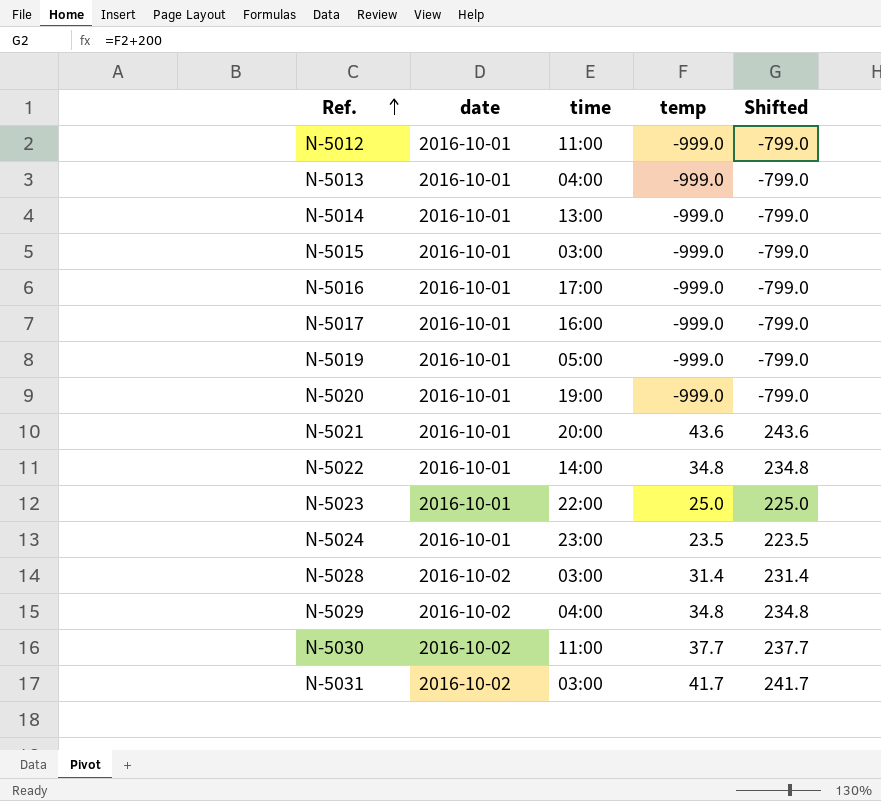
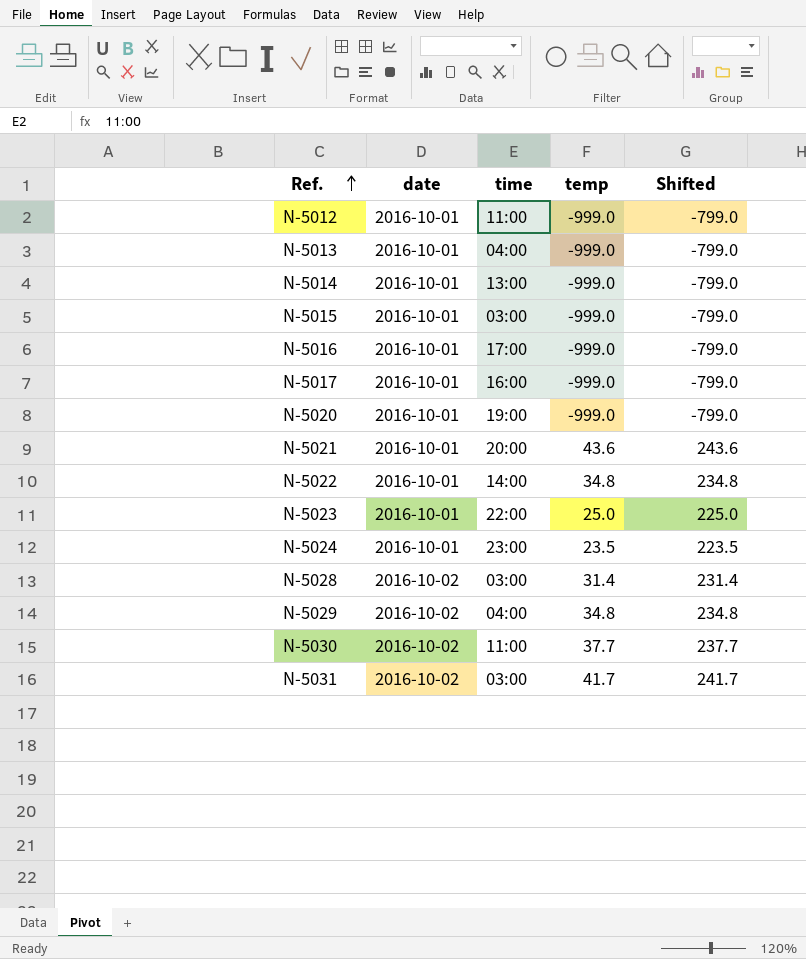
row N-5019: 2016-10-01 | 05:00 | -999.0 | -799.0 -> none

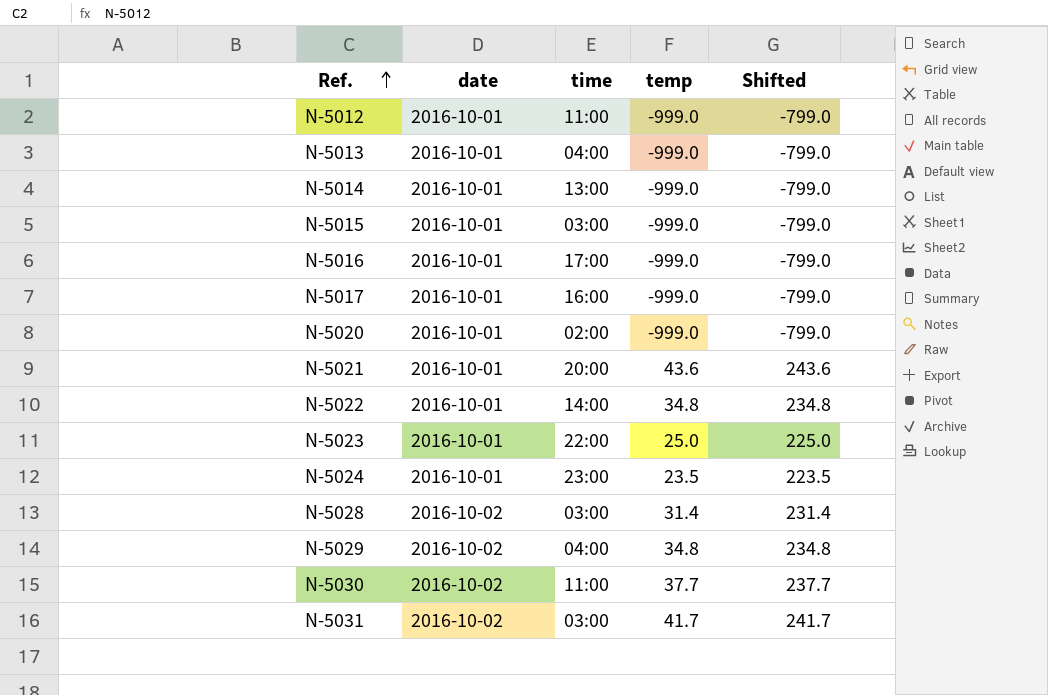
N-5020 | time: 19:00 -> 02:00

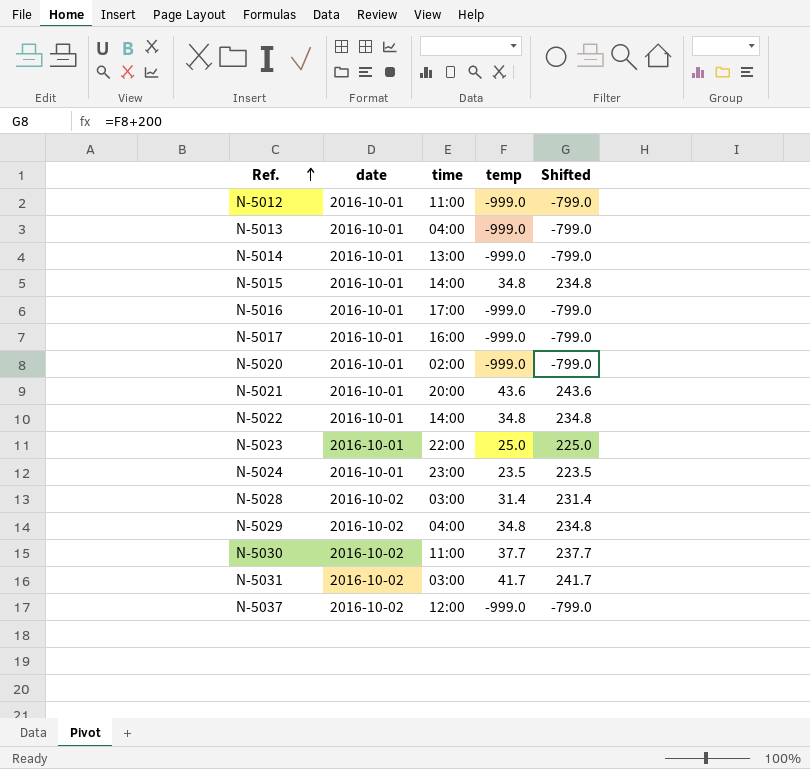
N-5015 | time: 03:00 -> 14:00
N-5015 | temp: -999.0 -> 34.8
N-5015 | Shifted: -799.0 -> 234.8
row N-5037: none -> 2016-10-02 | 12:00 | -999.0 | -799.0

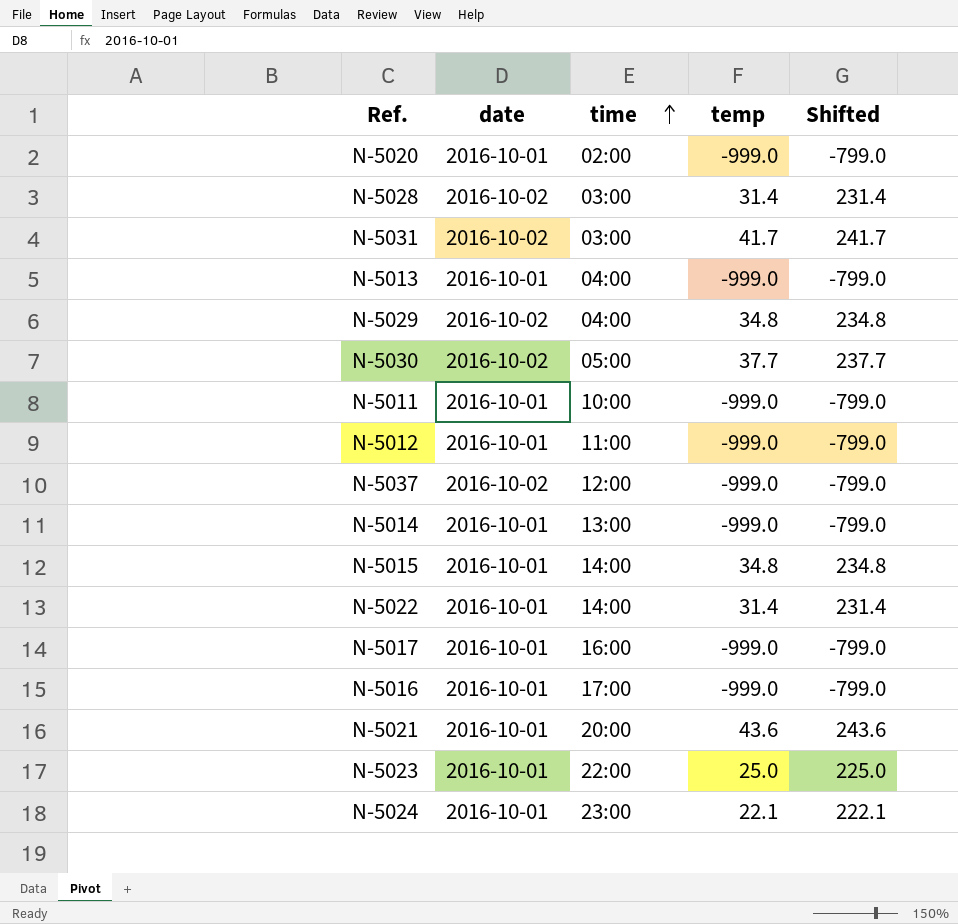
row order: Ref. ascending -> time ascending
N-5030 | time: 11:00 -> 05:00
row N-5011: none -> 2016-10-01 | 10:00 | -999.0 | -799.0
N-5022 | temp: 34.8 -> 31.4
N-5022 | Shifted: 234.8 -> 231.4
N-5024 | temp: 23.5 -> 22.1
N-5024 | Shifted: 223.5 -> 222.1

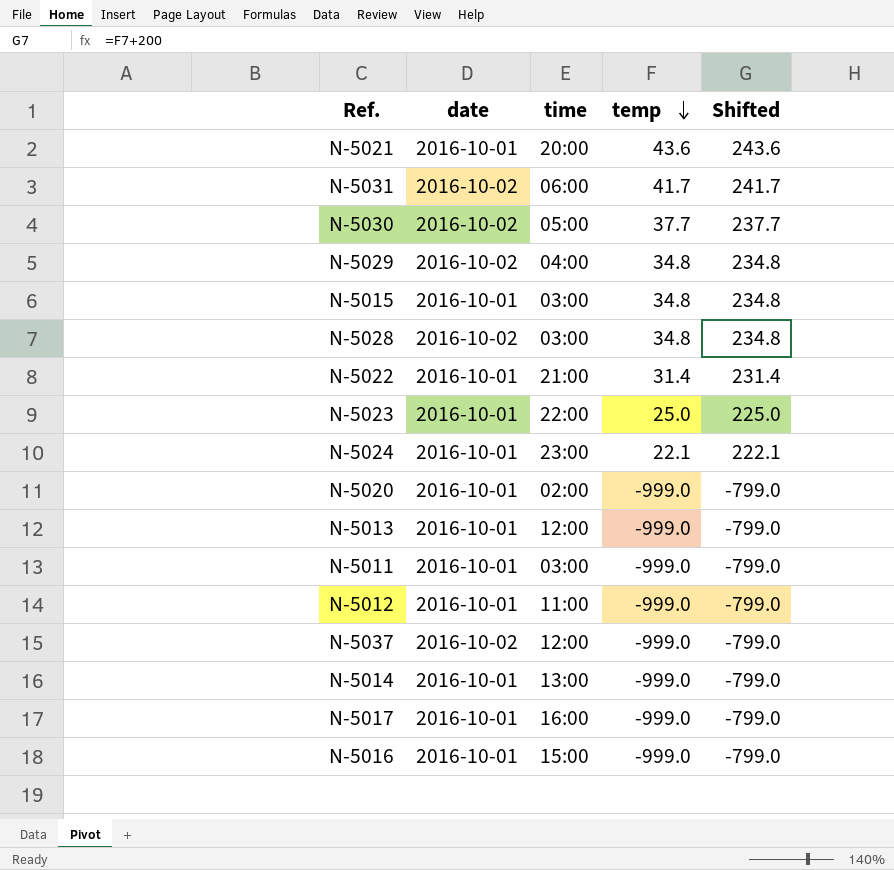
row order: time ascending -> temp descending
N-5031 | time: 03:00 -> 06:00
N-5015 | time: 14:00 -> 03:00
N-5028 | temp: 31.4 -> 34.8
N-5028 | Shifted: 231.4 -> 234.8
N-5022 | time: 14:00 -> 21:00
N-5013 | time: 04:00 -> 12:00
N-5011 | time: 10:00 -> 03:00
N-5016 | time: 17:00 -> 15:00

